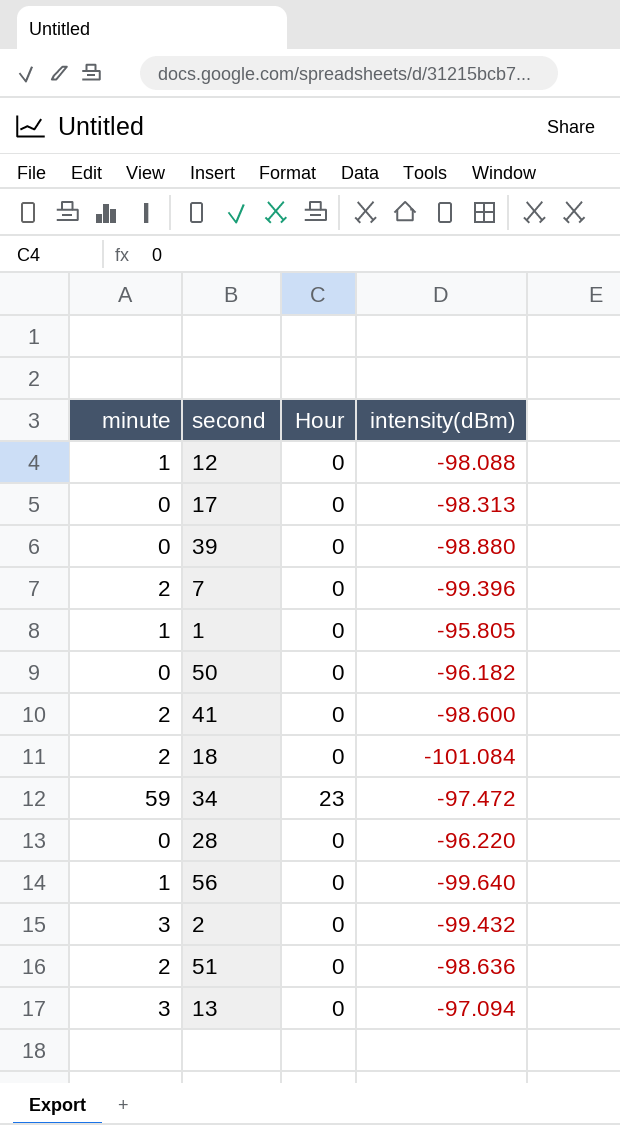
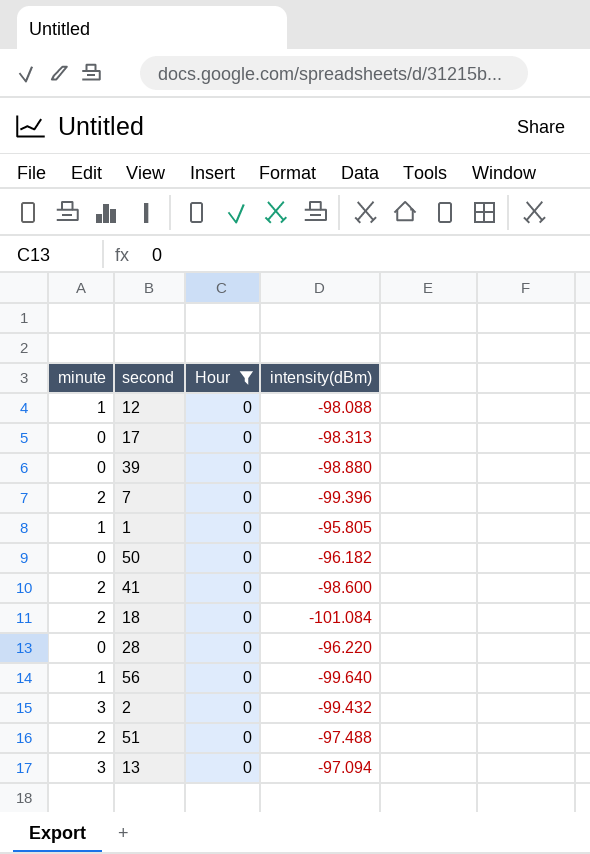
filter: none -> Hour = 0
51 | intensity(dBm): -98.636 -> -97.488

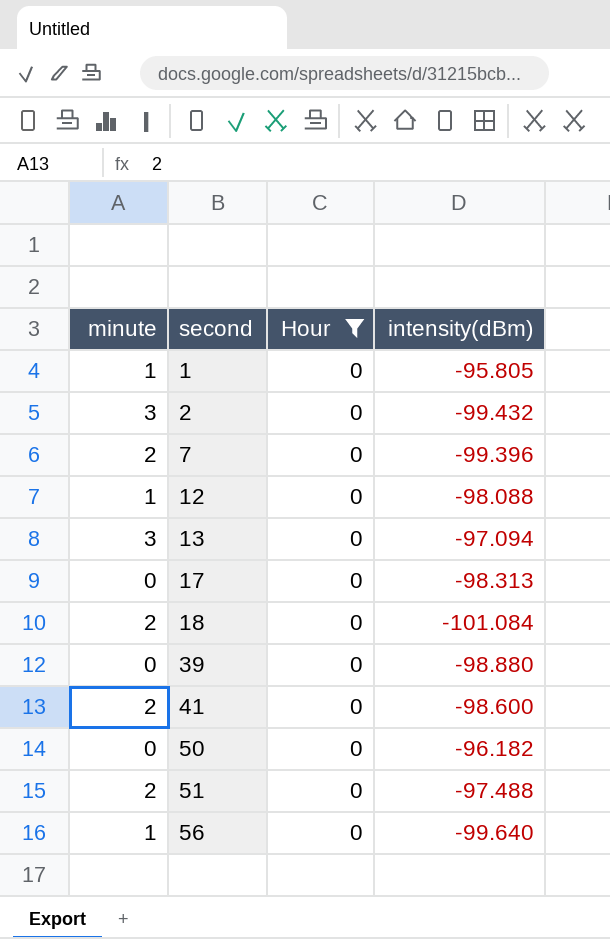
row order: none -> second ascending
row 28: 0 | 0 | -96.220 -> none

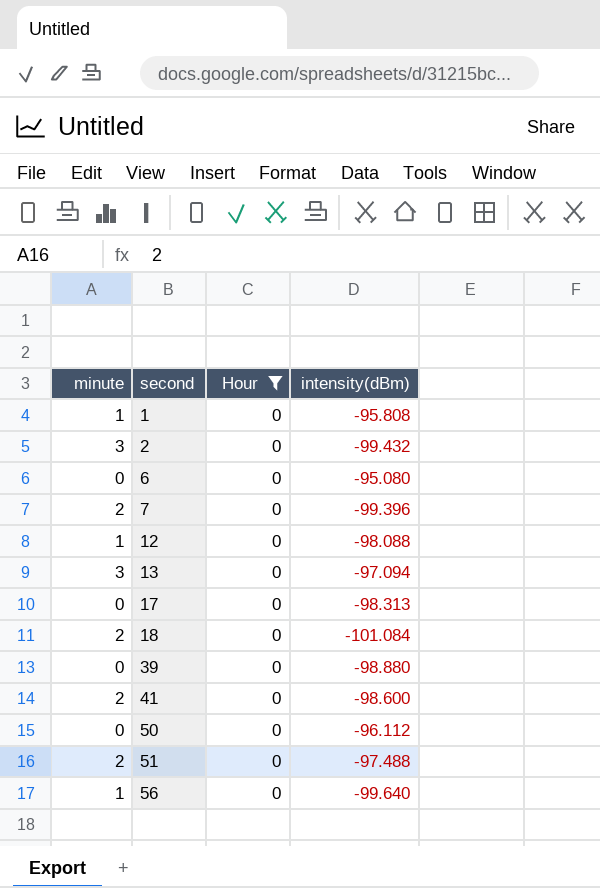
1 | intensity(dBm): -95.805 -> -95.808
row 6: none -> 0 | 0 | -95.080
50 | intensity(dBm): -96.182 -> -96.112

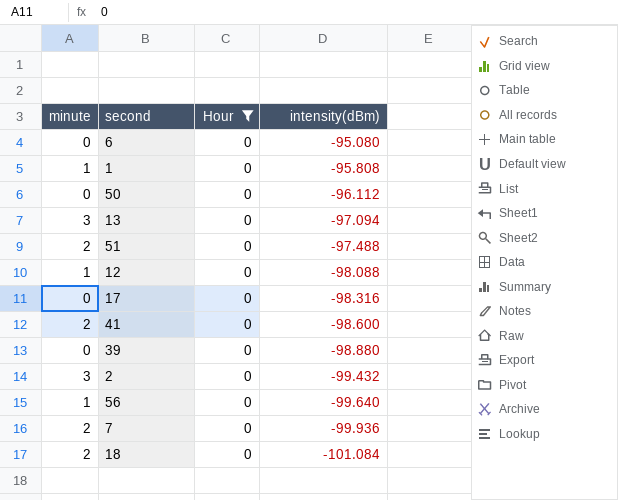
row order: second ascending -> intensity(dBm) descending
17 | intensity(dBm): -98.313 -> -98.316
7 | intensity(dBm): -99.396 -> -99.936

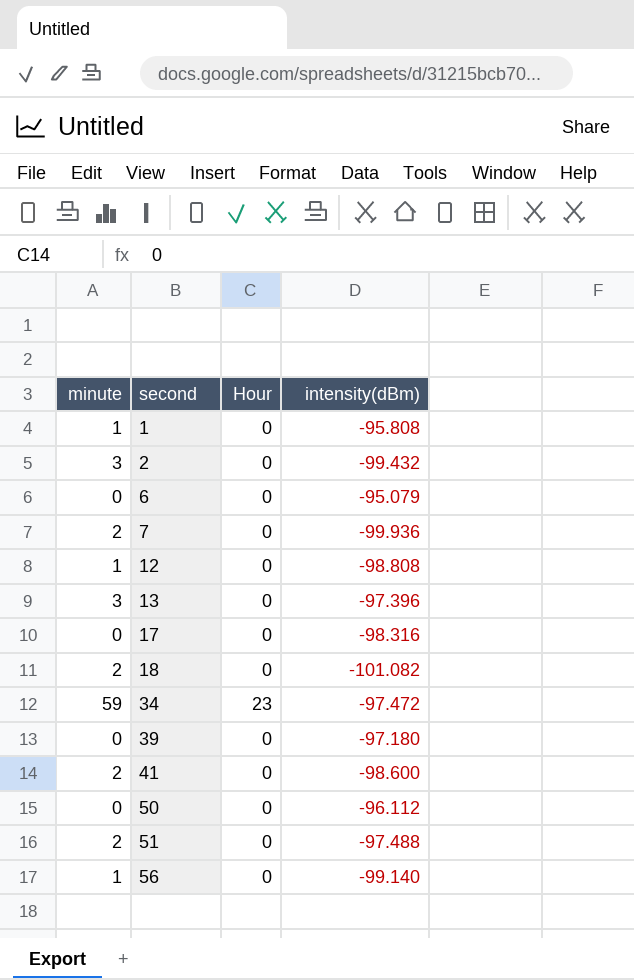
filter: Hour = 0 -> none
row order: intensity(dBm) descending -> second ascending
6 | intensity(dBm): -95.080 -> -95.079
12 | intensity(dBm): -98.088 -> -98.808
13 | intensity(dBm): -97.094 -> -97.396
18 | intensity(dBm): -101.084 -> -101.082
39 | intensity(dBm): -98.880 -> -97.180
56 | intensity(dBm): -99.640 -> -99.140

